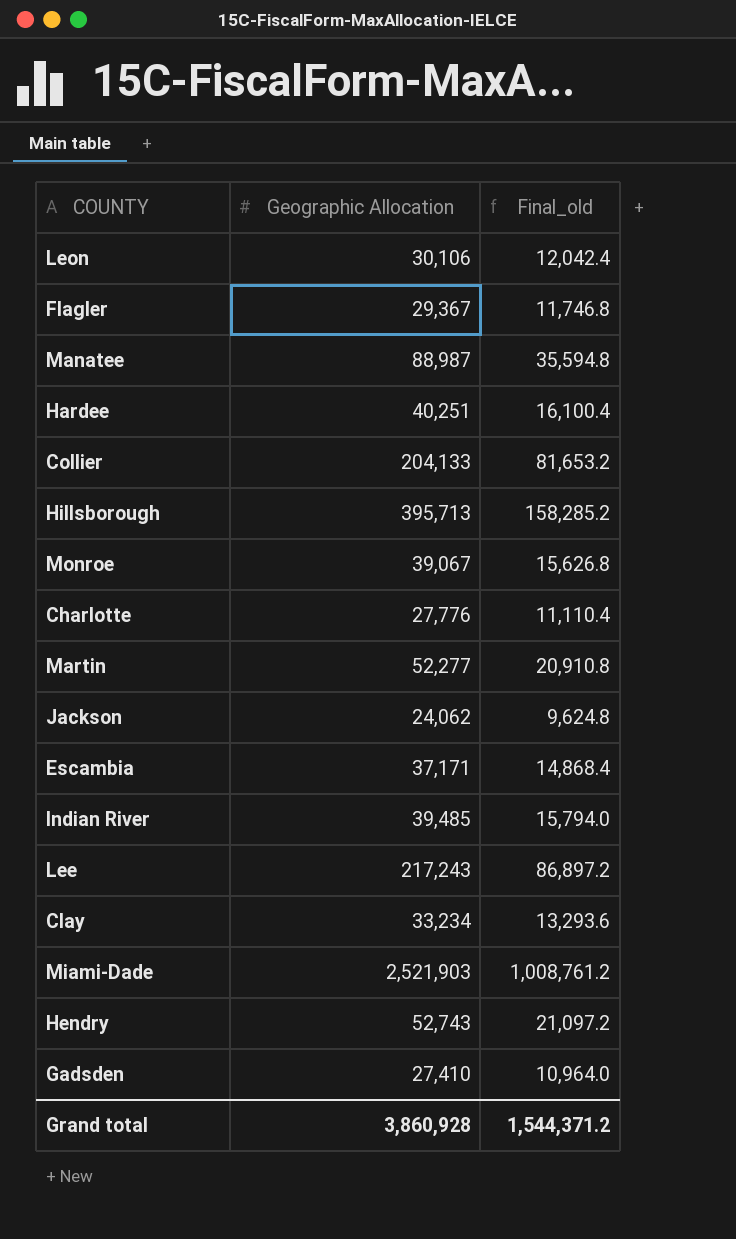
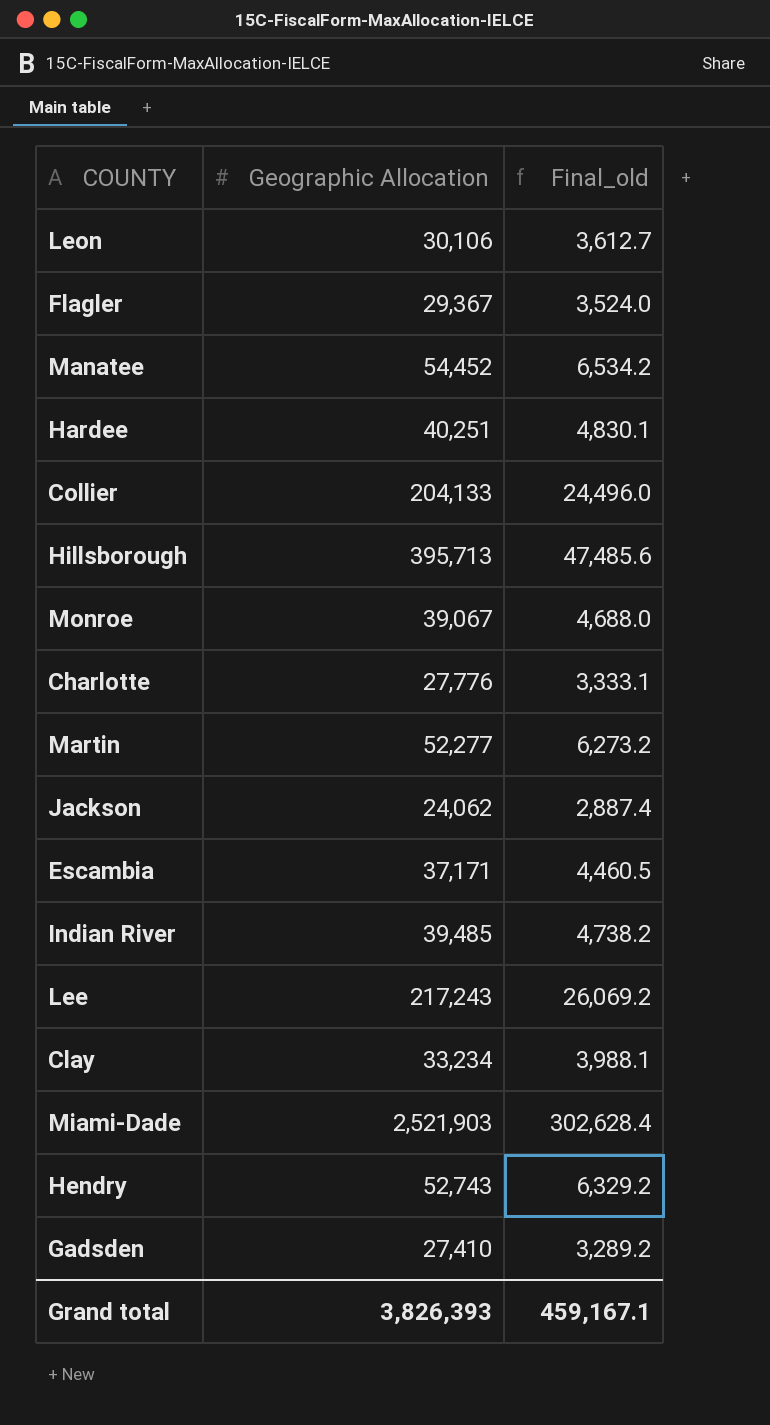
column Final_old | formula: [Geographic Allocation] * 0.4 -> [Geographic Allocation] * 0.12
Manatee | Geographic Allocation: 88,987 -> 54,452
Grand total | Geographic Allocation: 3,860,928 -> 3,826,393
Grand total | Final_old: 1,544,371.2 -> 459,167.1

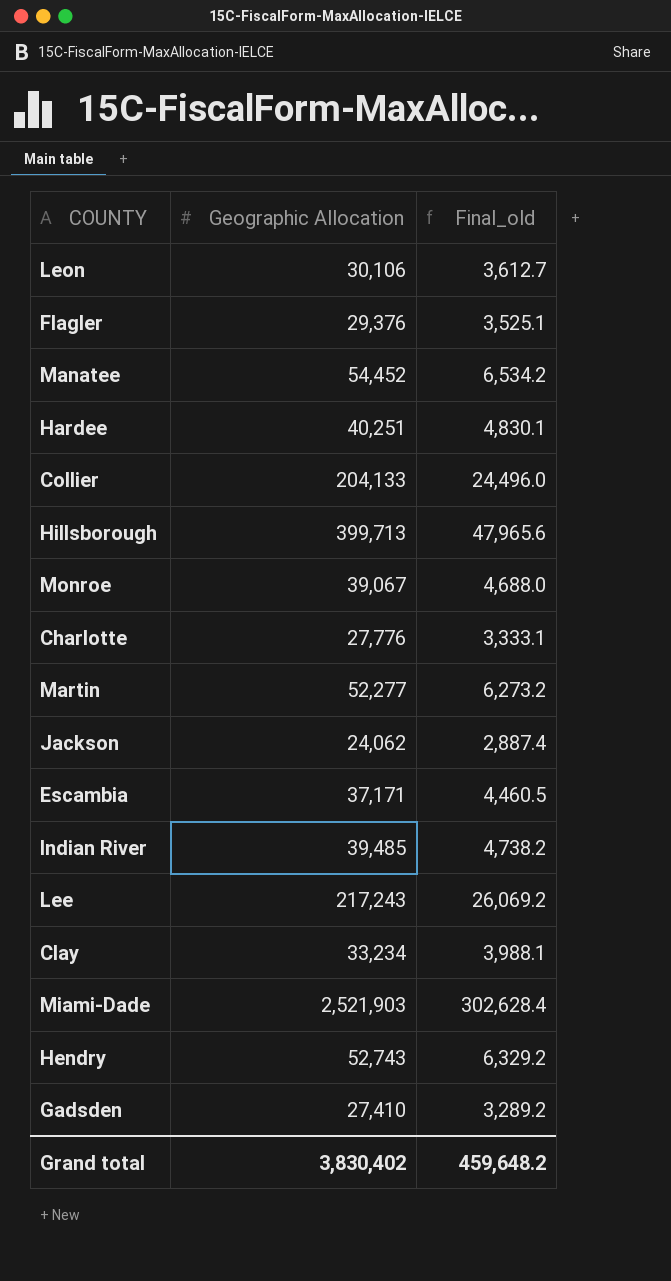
Flagler | Geographic Allocation: 29,367 -> 29,376
Flagler | Final_old: 3,524.0 -> 3,525.1
Hillsborough | Geographic Allocation: 395,713 -> 399,713
Hillsborough | Final_old: 47,485.6 -> 47,965.6
Grand total | Geographic Allocation: 3,826,393 -> 3,830,402
Grand total | Final_old: 459,167.1 -> 459,648.2

